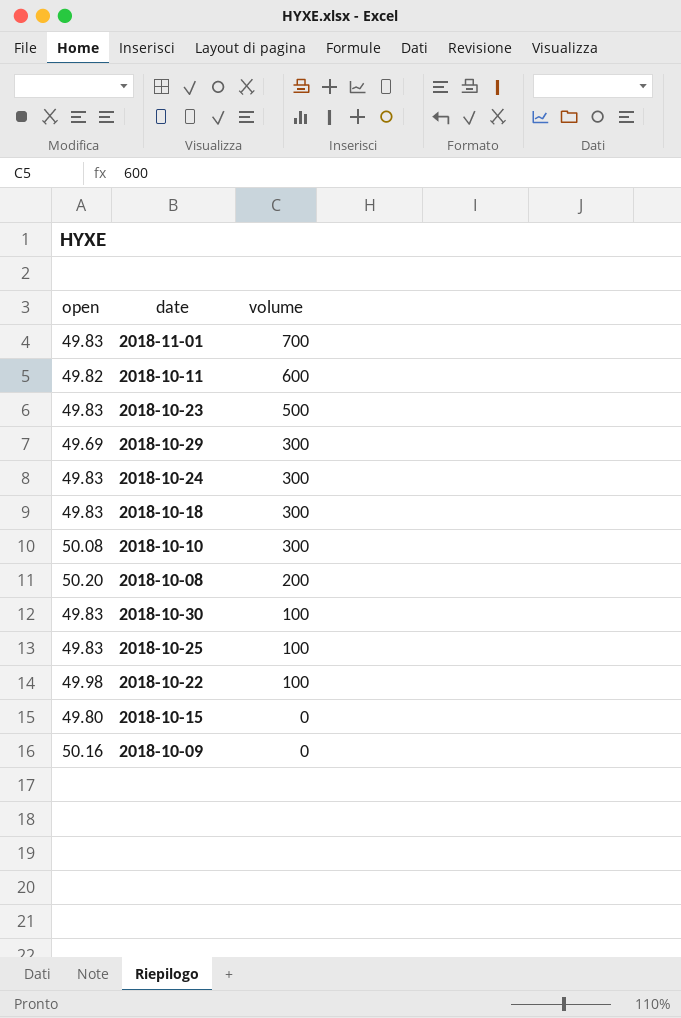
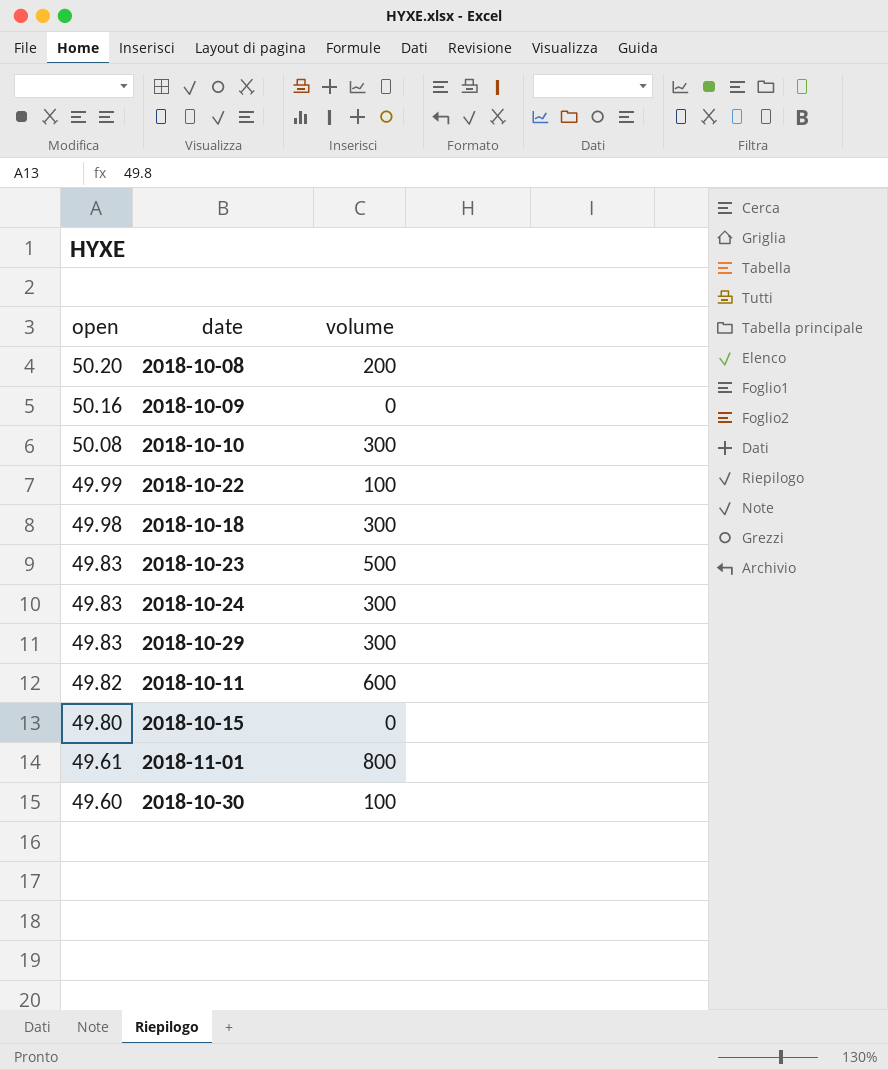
row order: volume descending -> open descending
row 2018-10-25: 49.83 | 100 -> none
2018-10-22 | open: 49.98 -> 49.99
2018-10-18 | open: 49.83 -> 49.98
2018-10-29 | open: 49.69 -> 49.83
2018-11-01 | open: 49.83 -> 49.61
2018-11-01 | volume: 700 -> 800
2018-10-30 | open: 49.83 -> 49.60

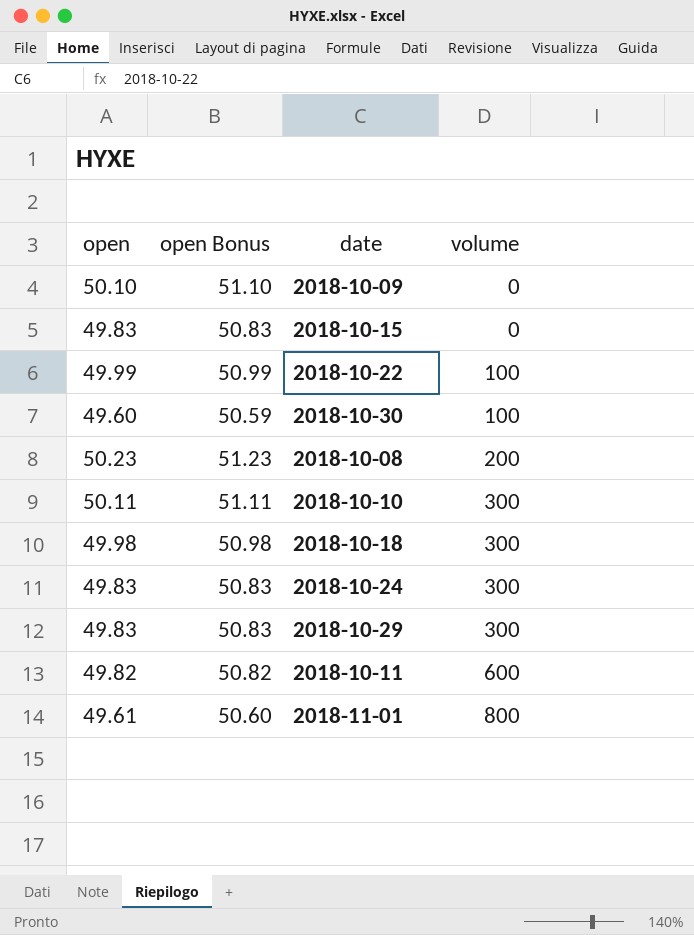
row order: open descending -> volume ascending
column open Bonus | formula: none -> [open] * 1.02
row 2018-10-23: 49.83 | 500 -> none
2018-10-09 | open: 50.16 -> 50.10
2018-10-15 | open: 49.80 -> 49.83
2018-10-08 | open: 50.20 -> 50.23
2018-10-10 | open: 50.08 -> 50.11

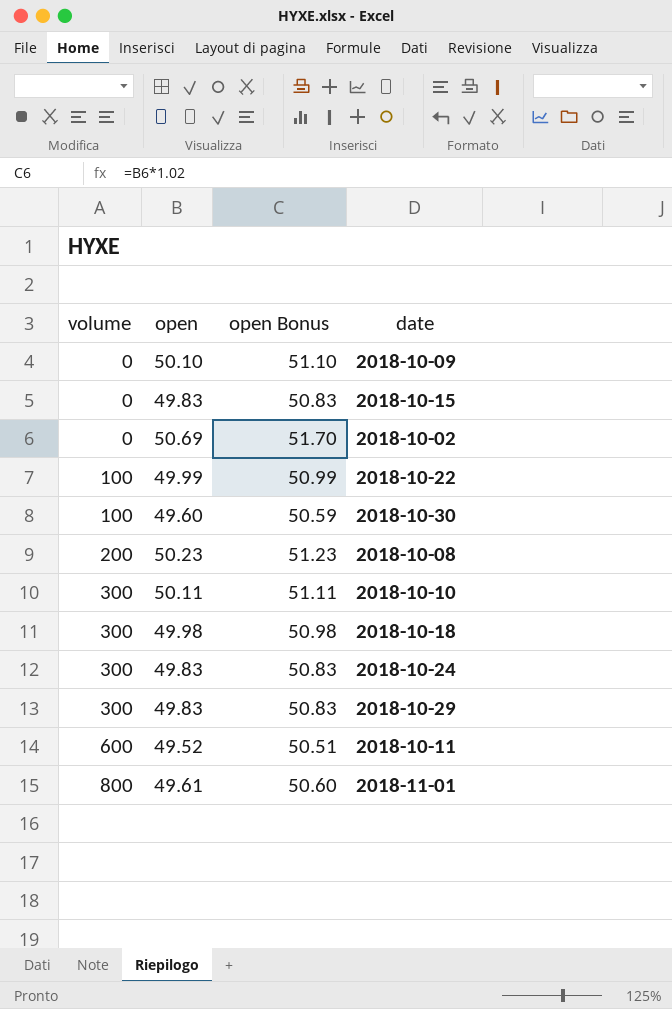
column volume | position: 4 -> 1
row 2018-10-02: none -> 0 | 50.69 | 51.70
2018-10-11 | open: 49.82 -> 49.52
2018-10-11 | open Bonus: 50.82 -> 50.51

